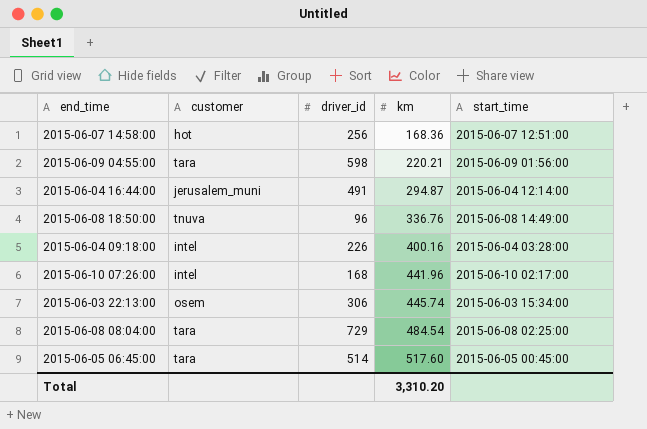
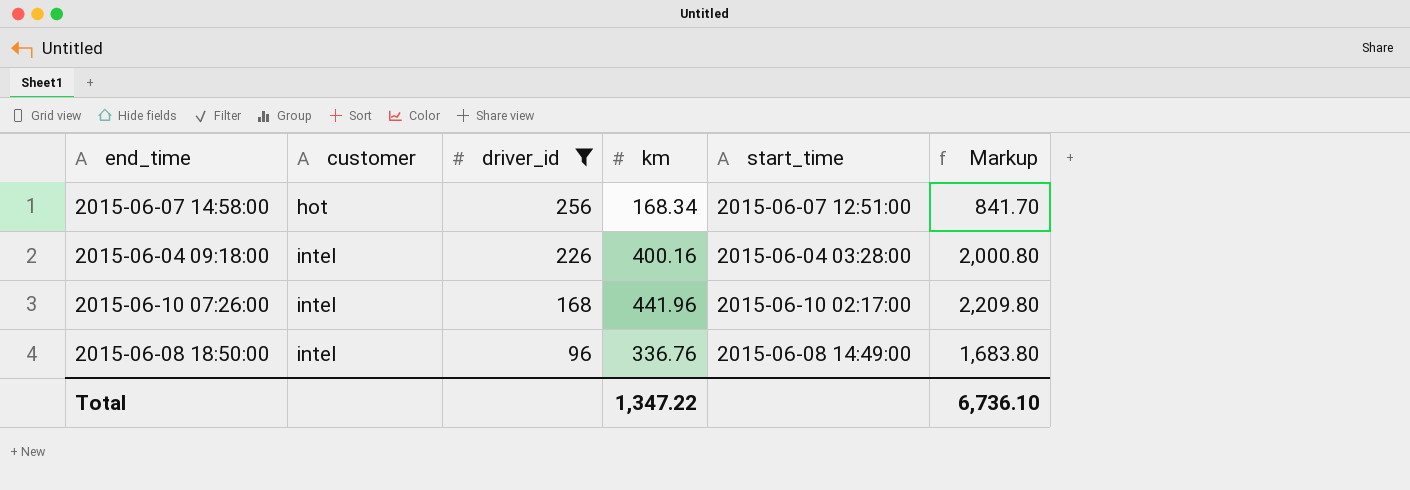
filter: none -> driver_id <= 256
row order: km ascending -> customer ascending
column Markup | formula: none -> [km] * 5
2015-06-07 14:58:00 | km: 168.36 -> 168.34
2015-06-08 18:50:00 | customer: tnuva -> intel
Total | km: 3,310.20 -> 1,347.22

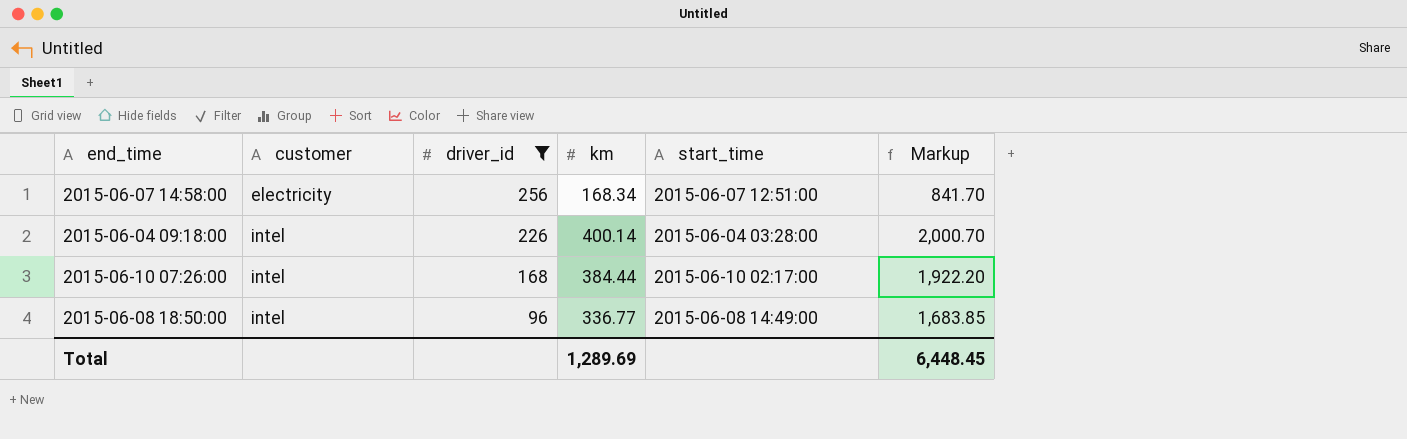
2015-06-07 14:58:00 | customer: hot -> electricity
2015-06-04 09:18:00 | km: 400.16 -> 400.14
2015-06-04 09:18:00 | Markup: 2,000.80 -> 2,000.70
2015-06-10 07:26:00 | km: 441.96 -> 384.44
2015-06-10 07:26:00 | Markup: 2,209.80 -> 1,922.20
2015-06-08 18:50:00 | km: 336.76 -> 336.77
2015-06-08 18:50:00 | Markup: 1,683.80 -> 1,683.85
Total | km: 1,347.22 -> 1,289.69
Total | Markup: 6,736.10 -> 6,448.45

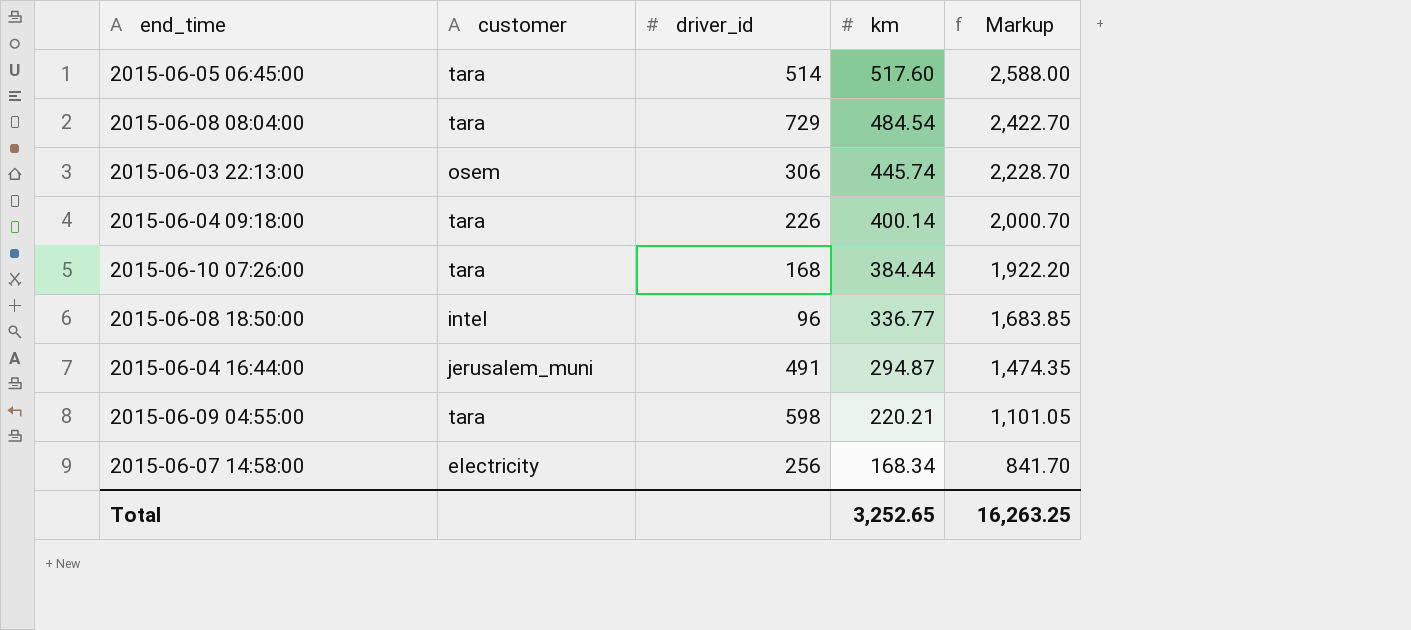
filter: driver_id <= 256 -> none
row order: customer ascending -> km descending
column start_time | position: 5 -> none
2015-06-04 09:18:00 | customer: intel -> tara
2015-06-10 07:26:00 | customer: intel -> tara
Total | km: 1,289.69 -> 3,252.65
Total | Markup: 6,448.45 -> 16,263.25

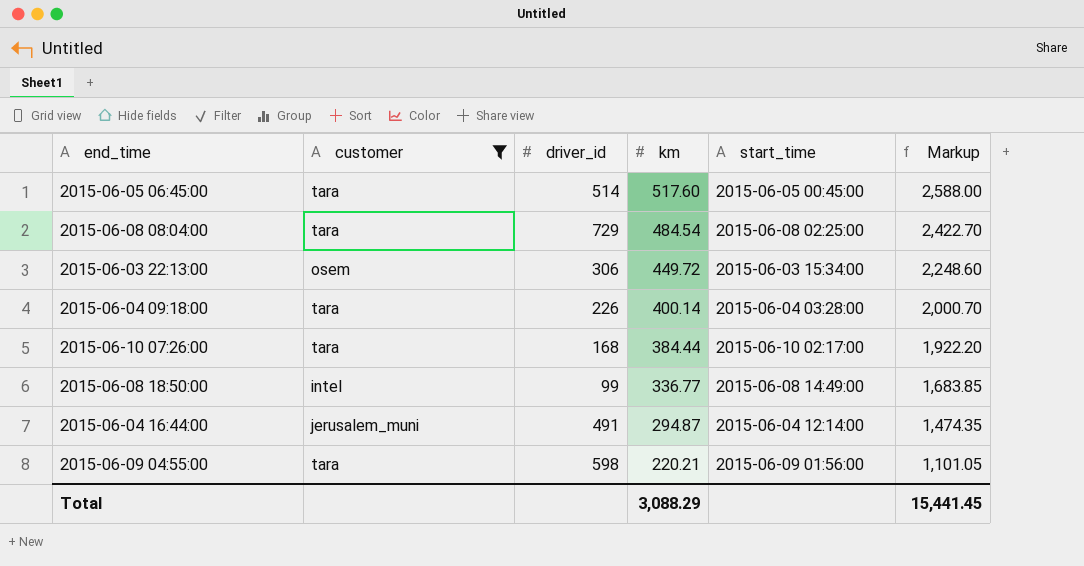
filter: none -> customer != electricity
column start_time | position: none -> 5
2015-06-03 22:13:00 | km: 445.74 -> 449.72
2015-06-03 22:13:00 | Markup: 2,228.70 -> 2,248.60
2015-06-08 18:50:00 | driver_id: 96 -> 99
Total | km: 3,252.65 -> 3,088.29
Total | Markup: 16,263.25 -> 15,441.45

